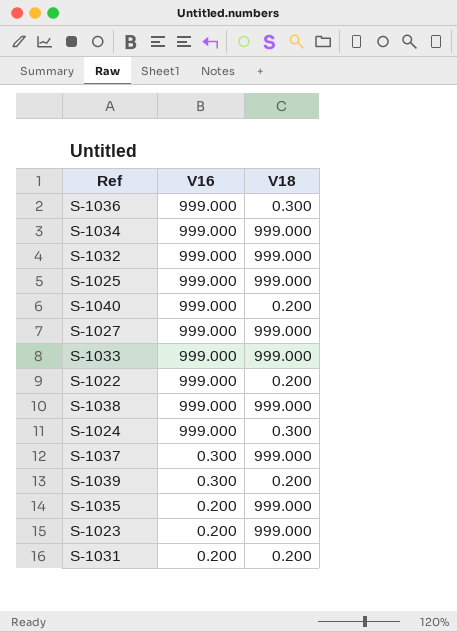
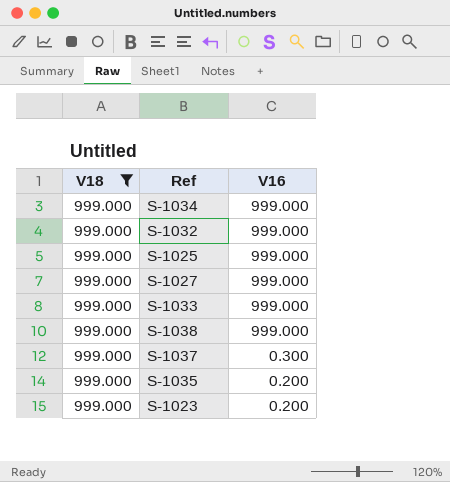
filter: none -> V18 = 999.000
column V18 | position: 3 -> 1

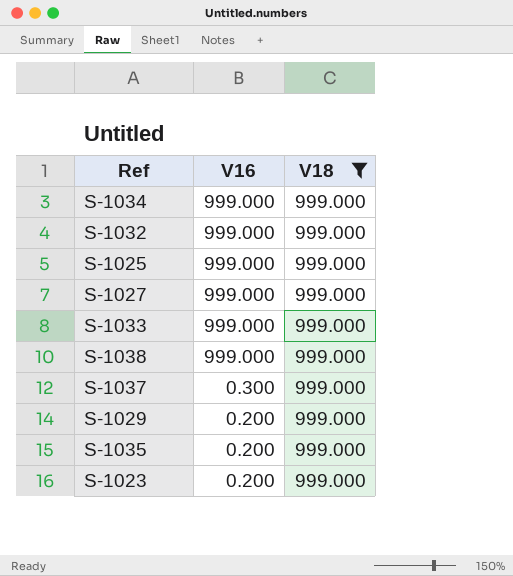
column V18 | position: 1 -> 3
row S-1029: none -> 0.200 | 999.000

